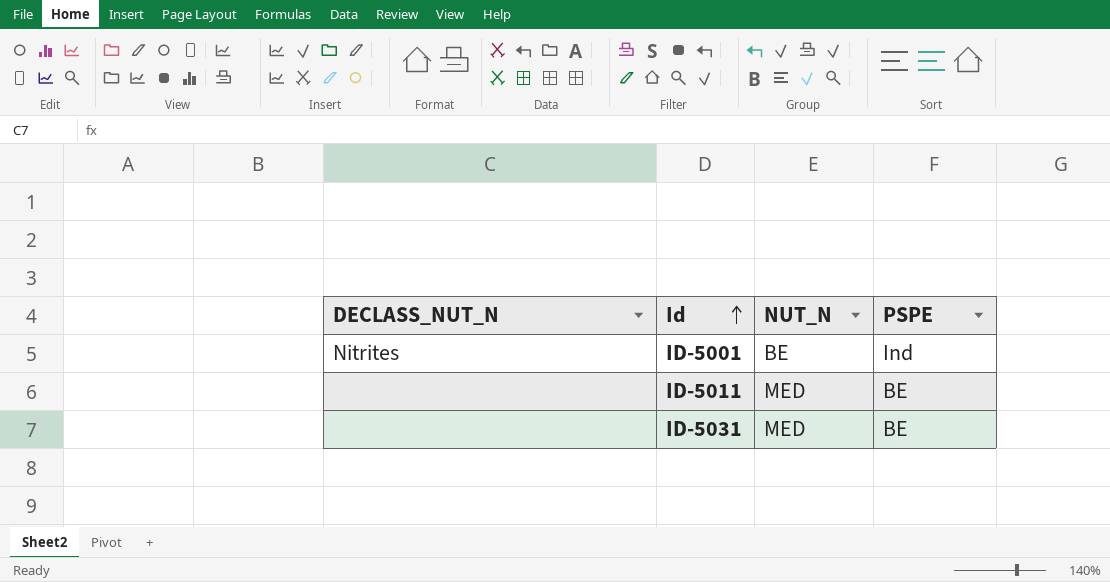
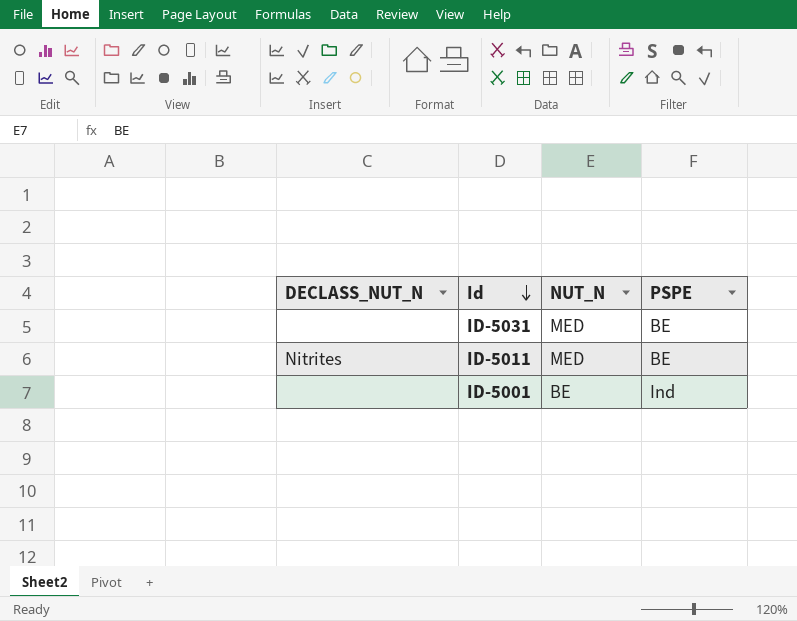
row order: Id ascending -> Id descending
ID-5011 | DECLASS_NUT_N: none -> Nitrites
ID-5001 | DECLASS_NUT_N: Nitrites -> none

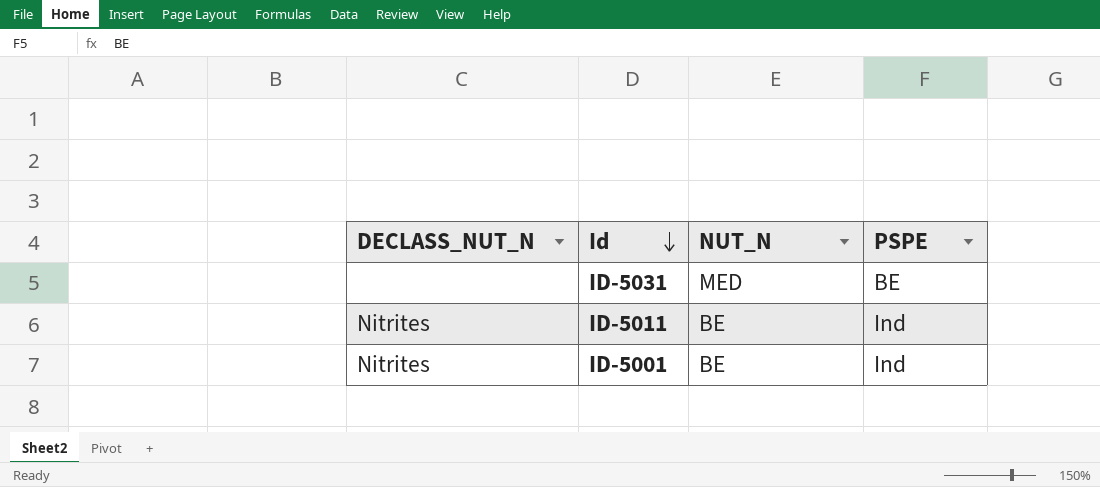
ID-5011 | NUT_N: MED -> BE
ID-5011 | PSPE: BE -> Ind
ID-5001 | DECLASS_NUT_N: none -> Nitrites

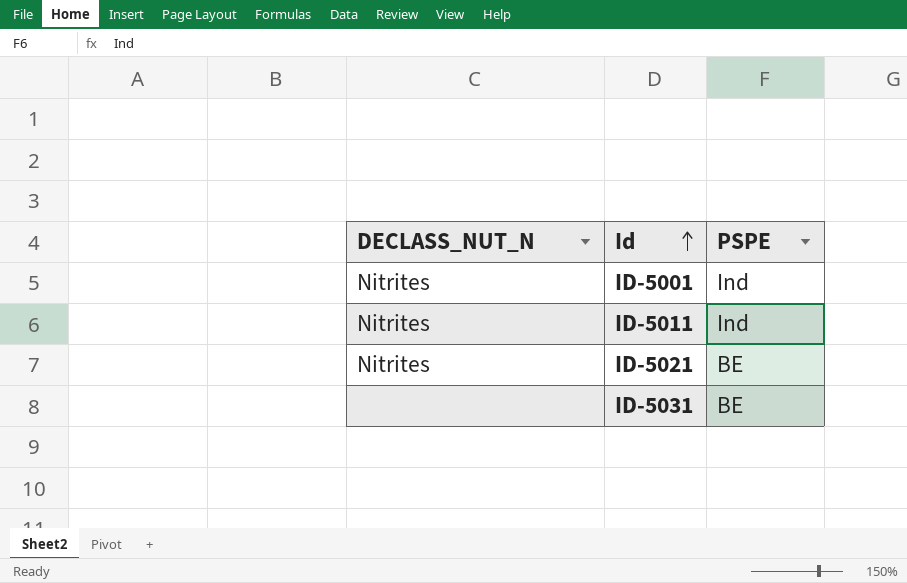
row order: Id descending -> Id ascending
column NUT_N | position: 3 -> none
row ID-5021: none -> Nitrites | BE

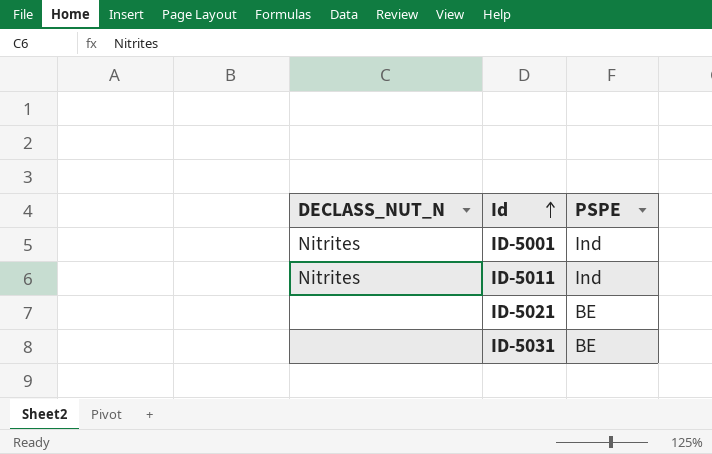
ID-5021 | DECLASS_NUT_N: Nitrites -> none

